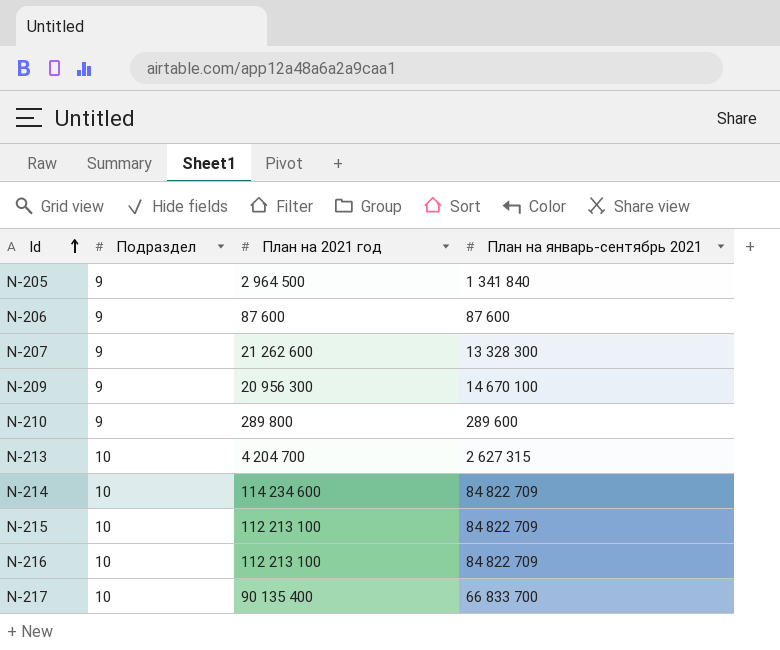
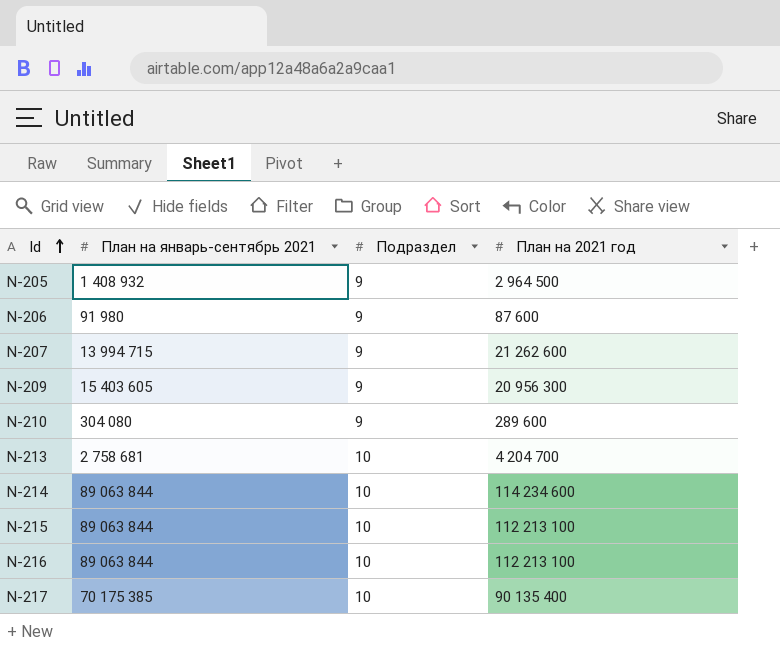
column План на январь-сентябрь 2021 | position: 4 -> 2
N-205 | План на январь-сентябрь 2021: 1 341 840 -> 1 408 932
N-206 | План на январь-сентябрь 2021: 87 600 -> 91 980
N-207 | План на январь-сентябрь 2021: 13 328 300 -> 13 994 715
N-209 | План на январь-сентябрь 2021: 14 670 100 -> 15 403 605
N-210 | План на январь-сентябрь 2021: 289 600 -> 304 080
N-210 | План на 2021 год: 289 800 -> 289 600
N-213 | План на январь-сентябрь 2021: 2 627 315 -> 2 758 681
N-214 | План на январь-сентябрь 2021: 84 822 709 -> 89 063 844
N-215 | План на январь-сентябрь 2021: 84 822 709 -> 89 063 844
N-216 | План на январь-сентябрь 2021: 84 822 709 -> 89 063 844
N-217 | План на январь-сентябрь 2021: 66 833 700 -> 70 175 385

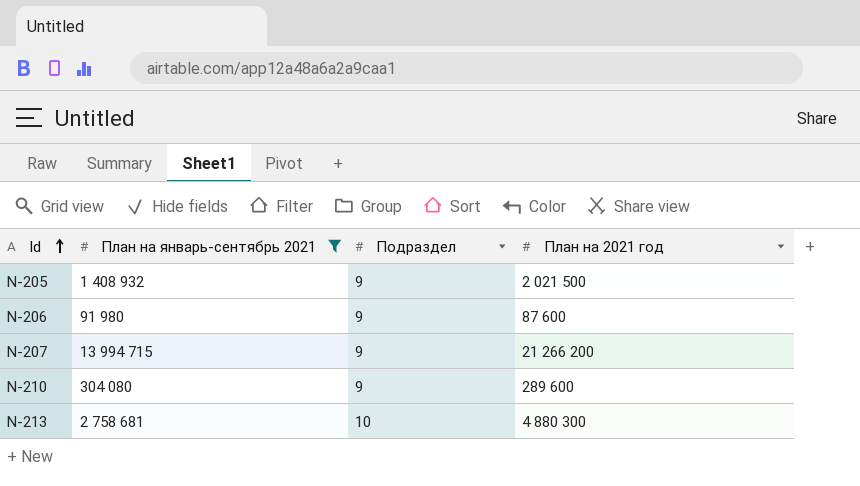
filter: none -> План на январь-сентябрь 2021 <= 13 994 715
N-205 | План на 2021 год: 2 964 500 -> 2 021 500
N-207 | План на 2021 год: 21 262 600 -> 21 266 200
N-213 | План на 2021 год: 4 204 700 -> 4 880 300

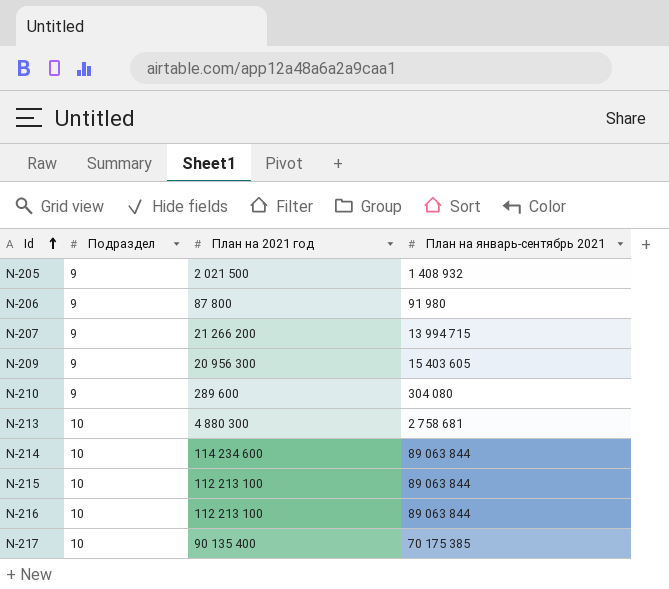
filter: План на январь-сентябрь 2021 <= 13 994 715 -> none
column План на январь-сентябрь 2021 | position: 2 -> 4
N-206 | План на 2021 год: 87 600 -> 87 800

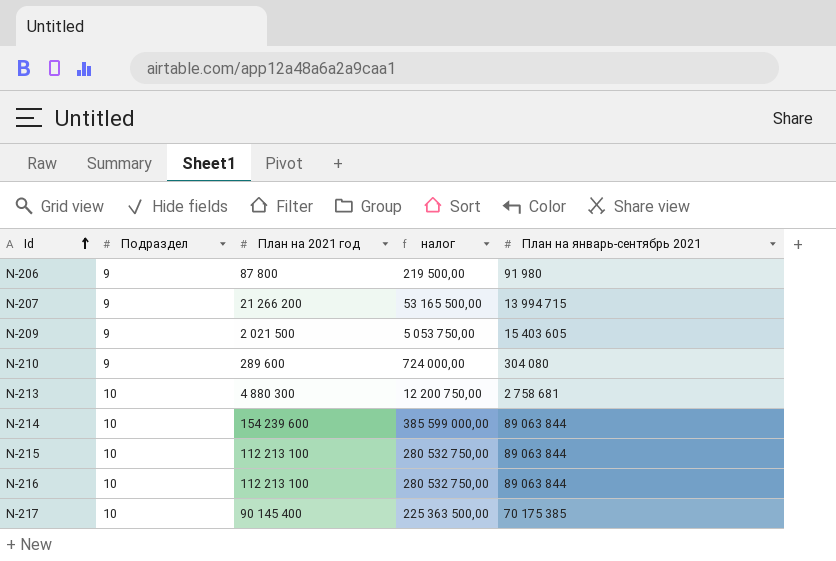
column налог | formula: none -> [План на 2021 год] * 2,5
row N-205: 9 | 2 021 500 | 1 408 932 -> none
N-209 | План на 2021 год: 20 956 300 -> 2 021 500
N-214 | План на 2021 год: 114 234 600 -> 154 239 600
N-217 | План на 2021 год: 90 135 400 -> 90 145 400

